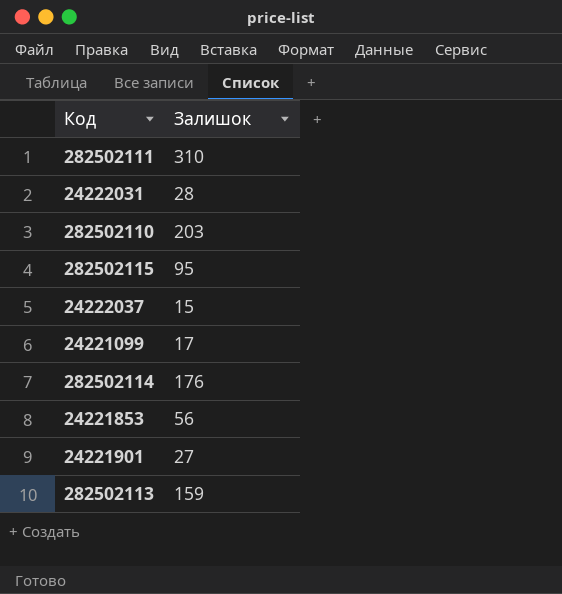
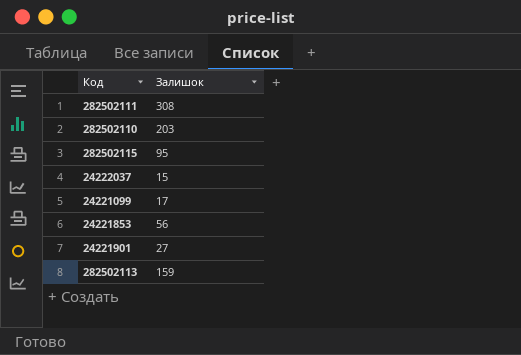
row 24222031: 28 -> none
row 282502114: 176 -> none
282502111 | Залишок: 310 -> 308

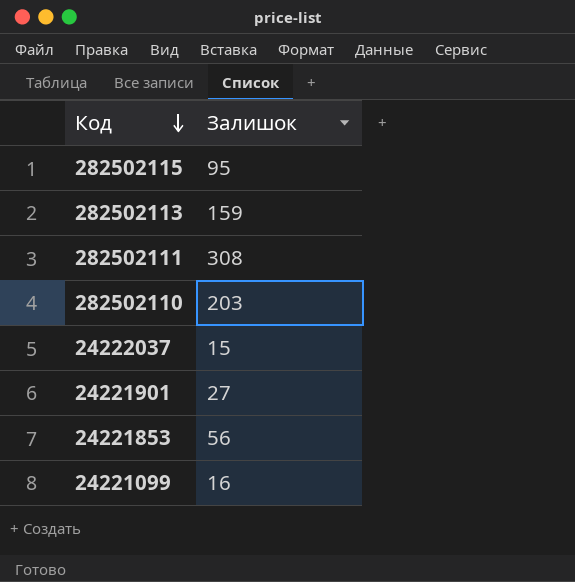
row order: none -> Код descending
24221099 | Залишок: 17 -> 16

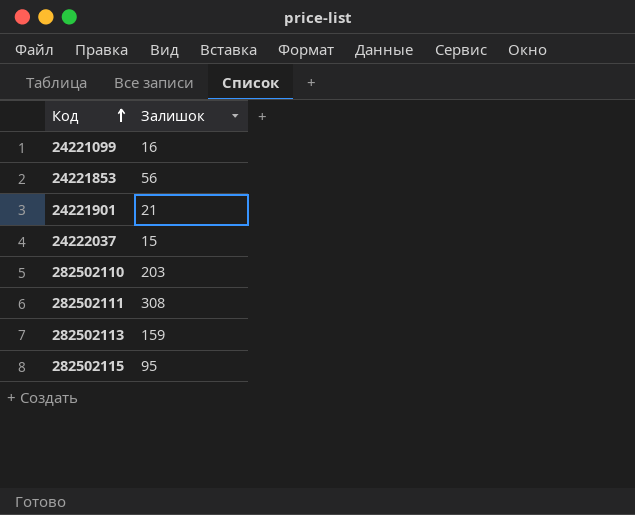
row order: Код descending -> Код ascending
24221901 | Залишок: 27 -> 21

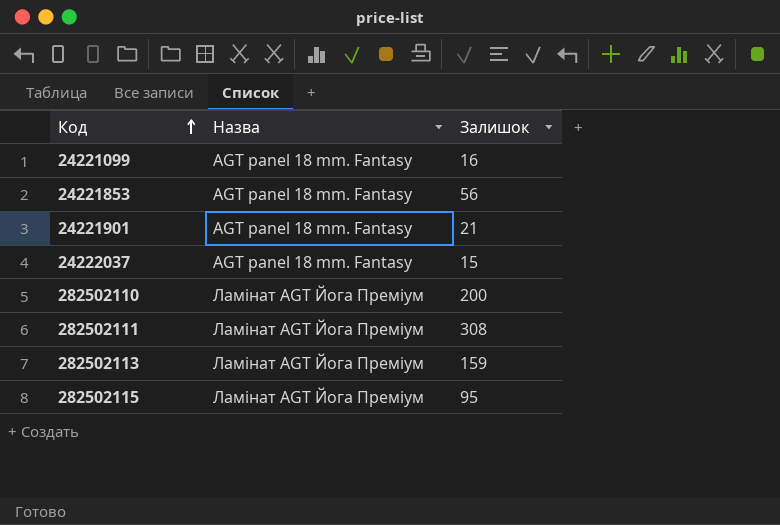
column Назва | position: none -> 2
282502110 | Залишок: 203 -> 200

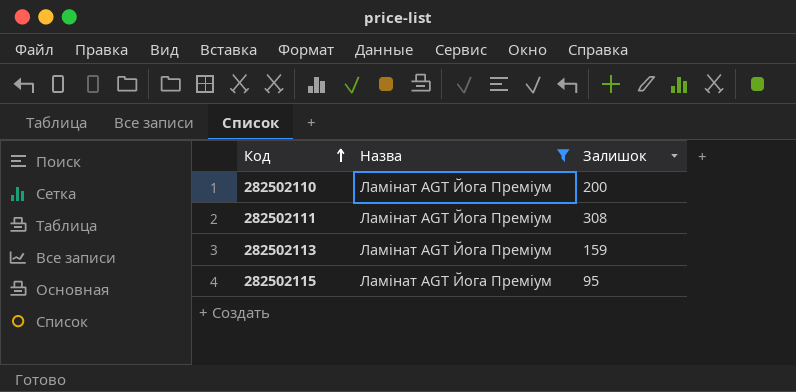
filter: none -> Назва = Ламінат AGT Йога Преміум

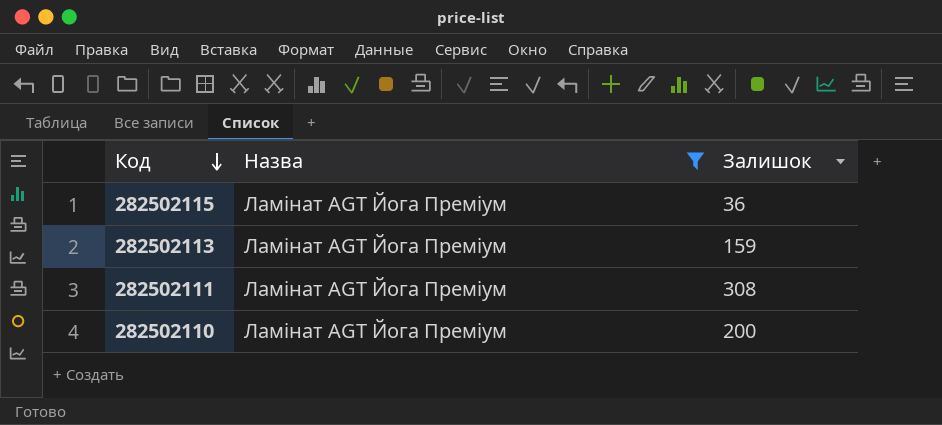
row order: Код ascending -> Код descending
282502115 | Залишок: 95 -> 36

